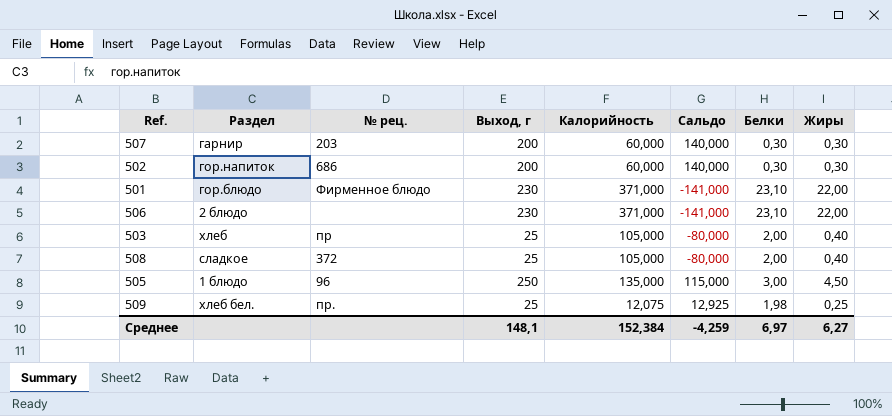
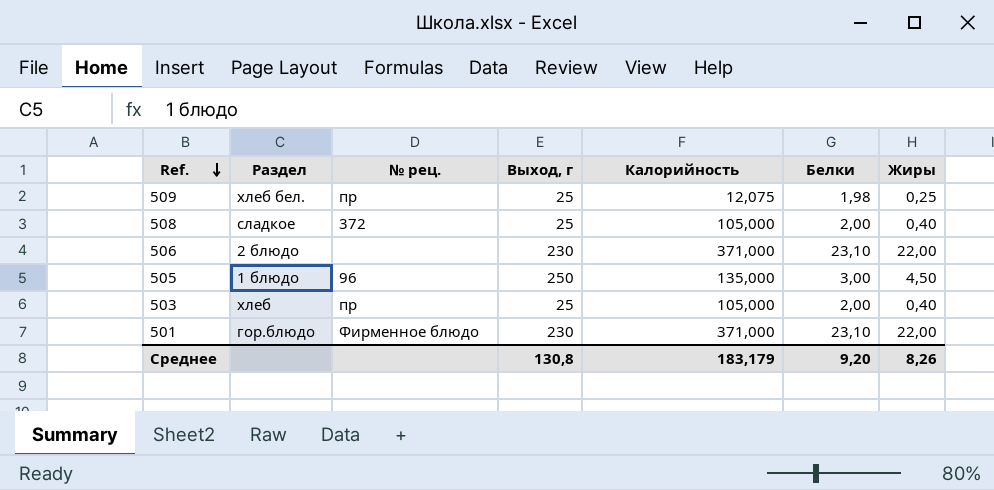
row order: none -> Ref. descending
column Сальдо | formula: [Выход, г] - [Калорийность] -> none
row 507: гарнир | 203 | 200 | 60,000 | 140,000 | 0,30 | 0,30 -> none
row 502: гор.напиток | 686 | 200 | 60,000 | 140,000 | 0,30 | 0,30 -> none
509 | № рец.: пр. -> пр
Среднее | Выход, г: 148,1 -> 130,8
Среднее | Калорийность: 152,384 -> 183,179
Среднее | Белки: 6,97 -> 9,20
Среднее | Жиры: 6,27 -> 8,26

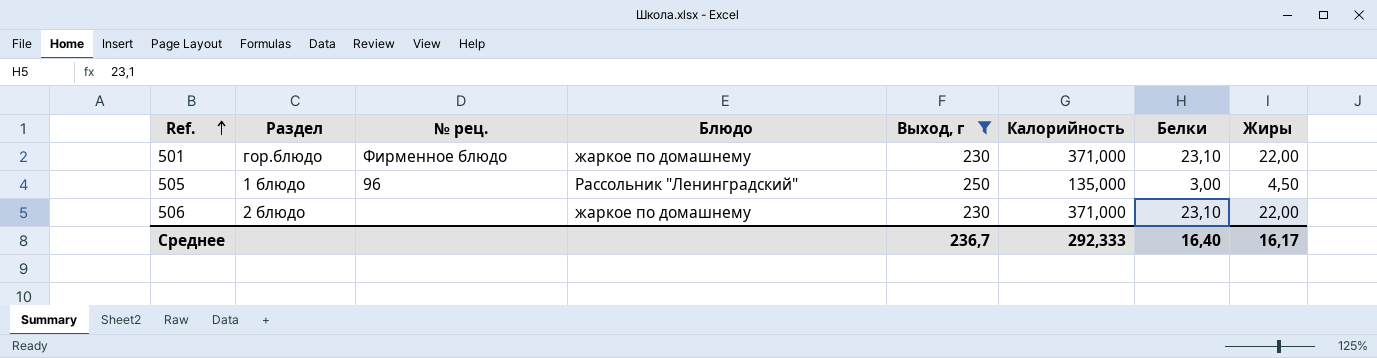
filter: none -> Выход, г != 25
row order: Ref. descending -> Ref. ascending
column Блюдо | position: none -> 4
Среднее | Выход, г: 130,8 -> 236,7
Среднее | Калорийность: 183,179 -> 292,333
Среднее | Белки: 9,20 -> 16,40
Среднее | Жиры: 8,26 -> 16,17

